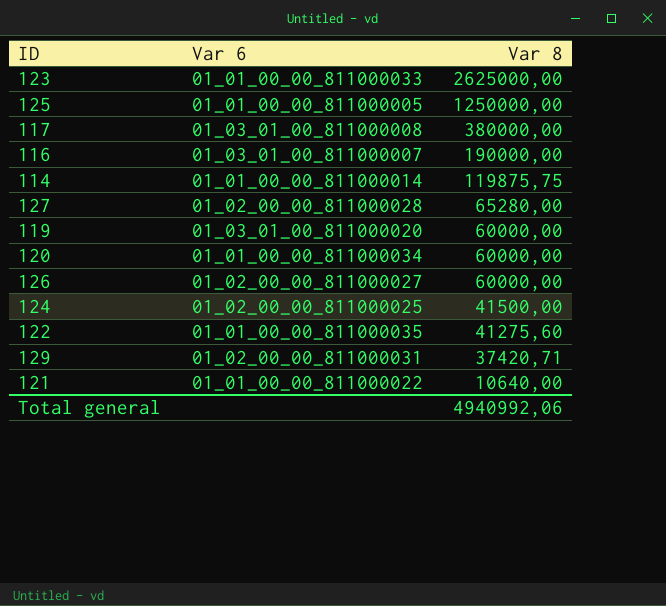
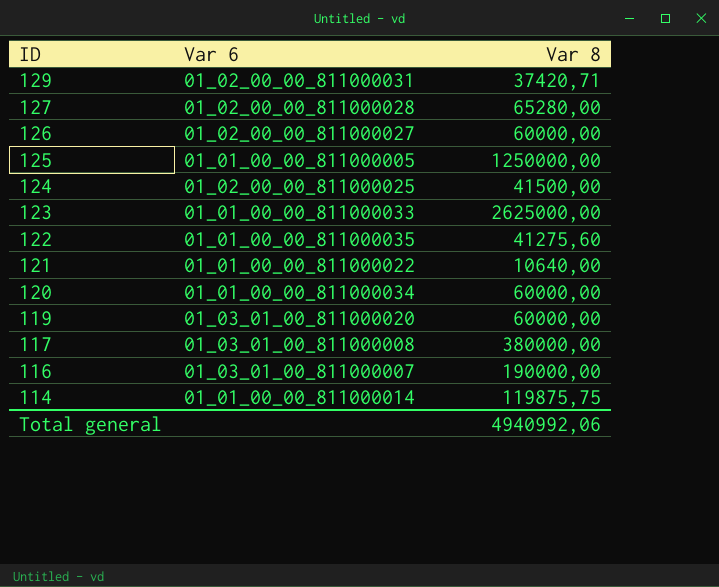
row order: Var 8 descending -> ID descending

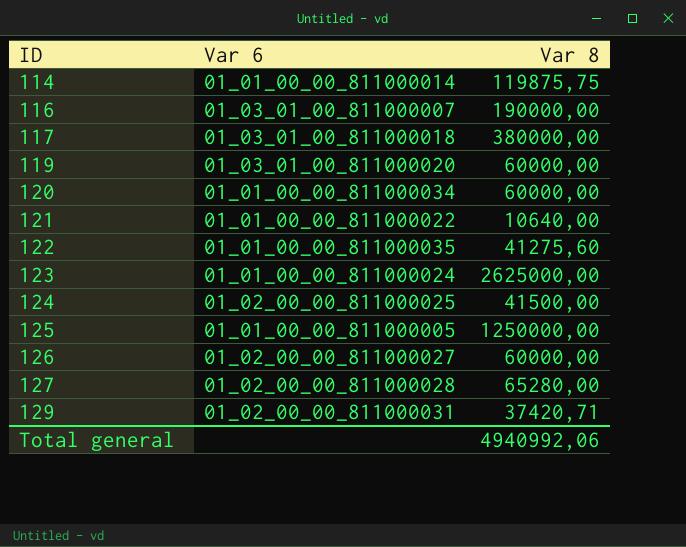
row order: ID descending -> ID ascending
117 | Var 6: 01_03_01_00_811000008 -> 01_03_01_00_811000018
123 | Var 6: 01_01_00_00_811000033 -> 01_01_00_00_811000024

